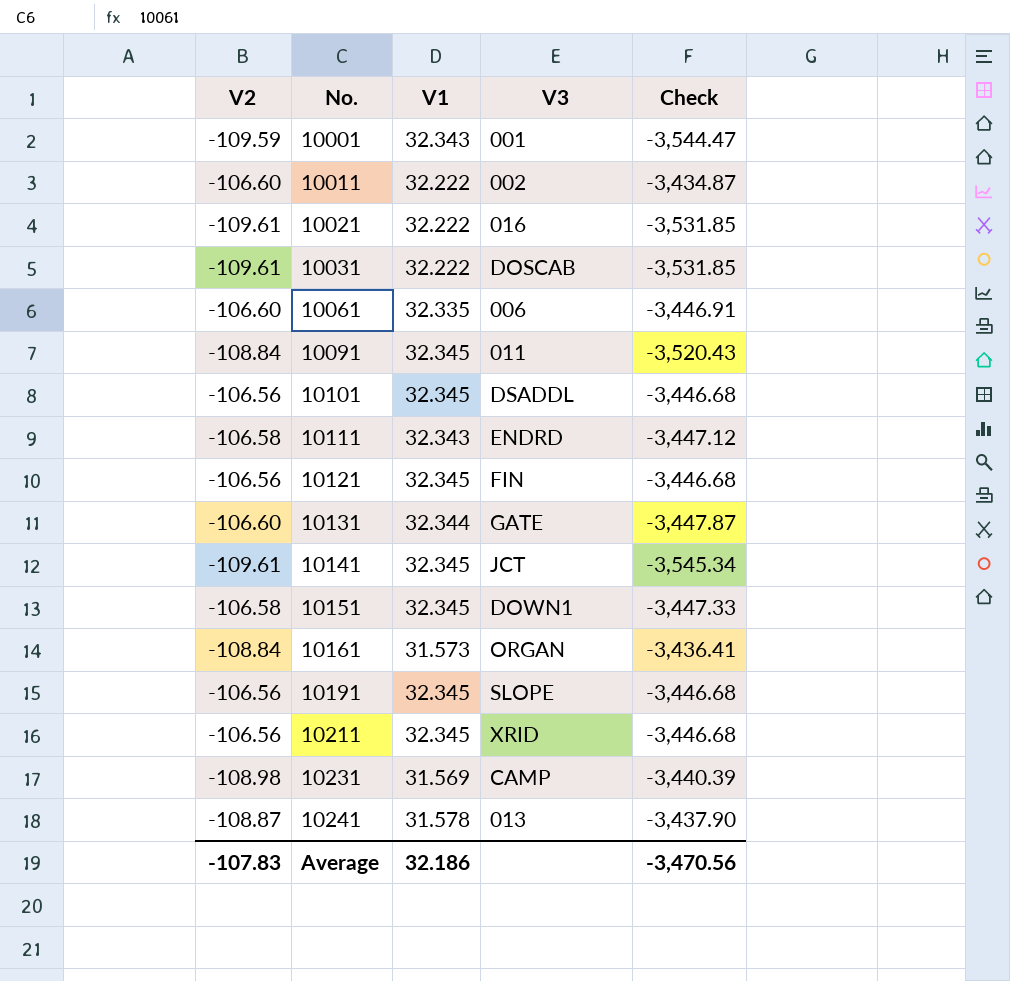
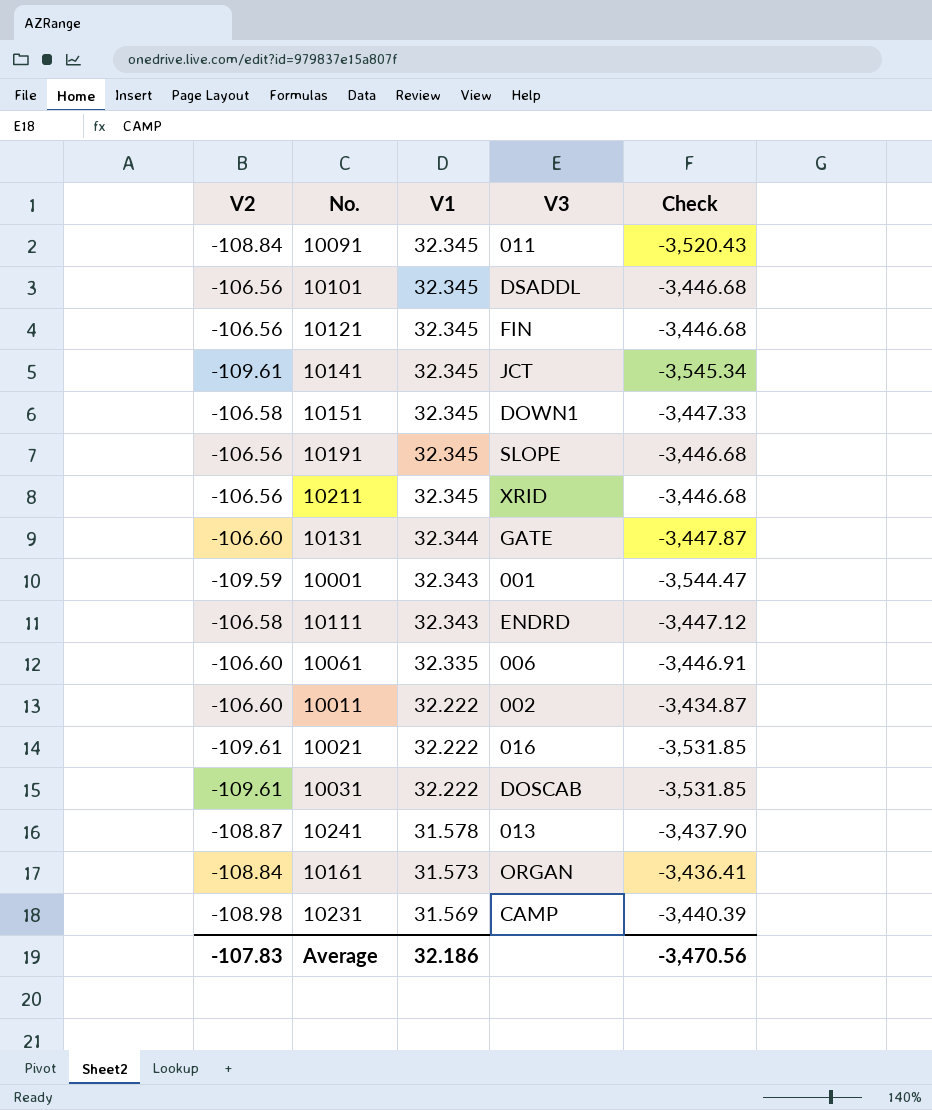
row order: No. ascending -> V1 descending

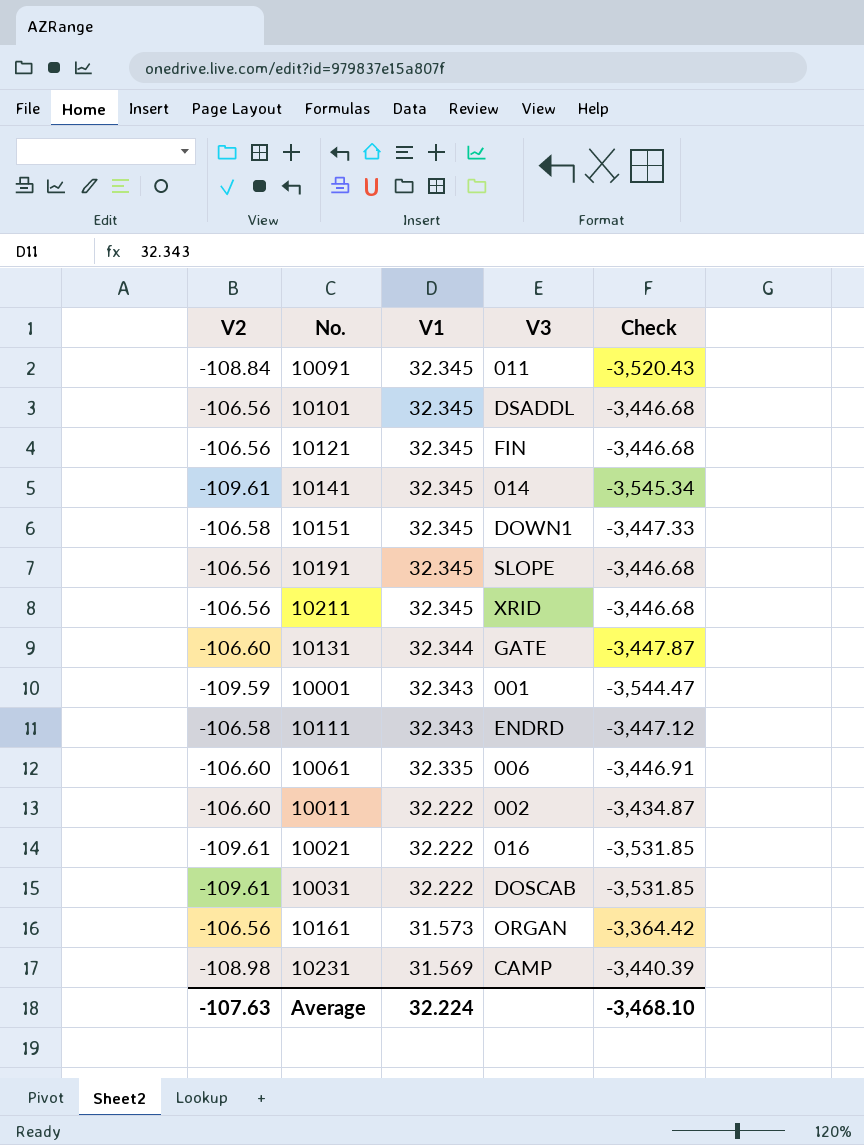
row 10241: -108.87 | 31.578 | 013 | -3,437.90 -> none
10141 | V3: JCT -> 014
10161 | V2: -108.84 -> -106.56
10161 | Check: -3,436.41 -> -3,364.42
Average | V2: -107.83 -> -107.63
Average | V1: 32.186 -> 32.224
Average | Check: -3,470.56 -> -3,468.10

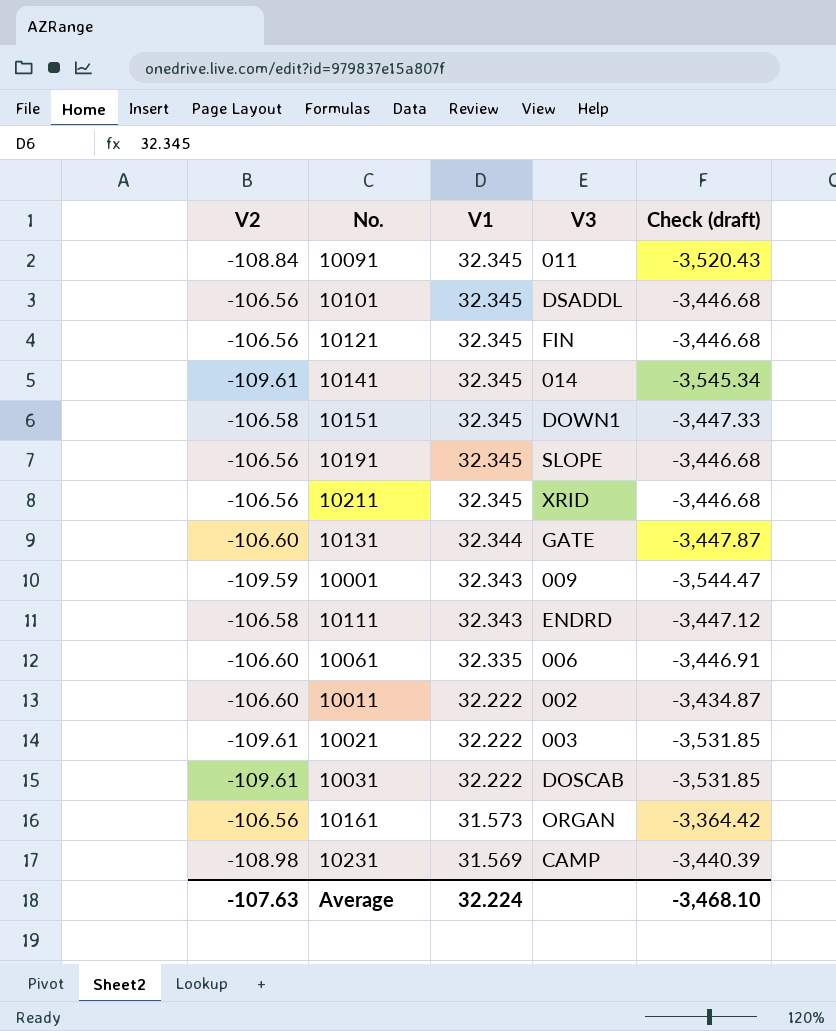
column name: Check -> Check (draft)
10001 | V3: 001 -> 009
10021 | V3: 016 -> 003

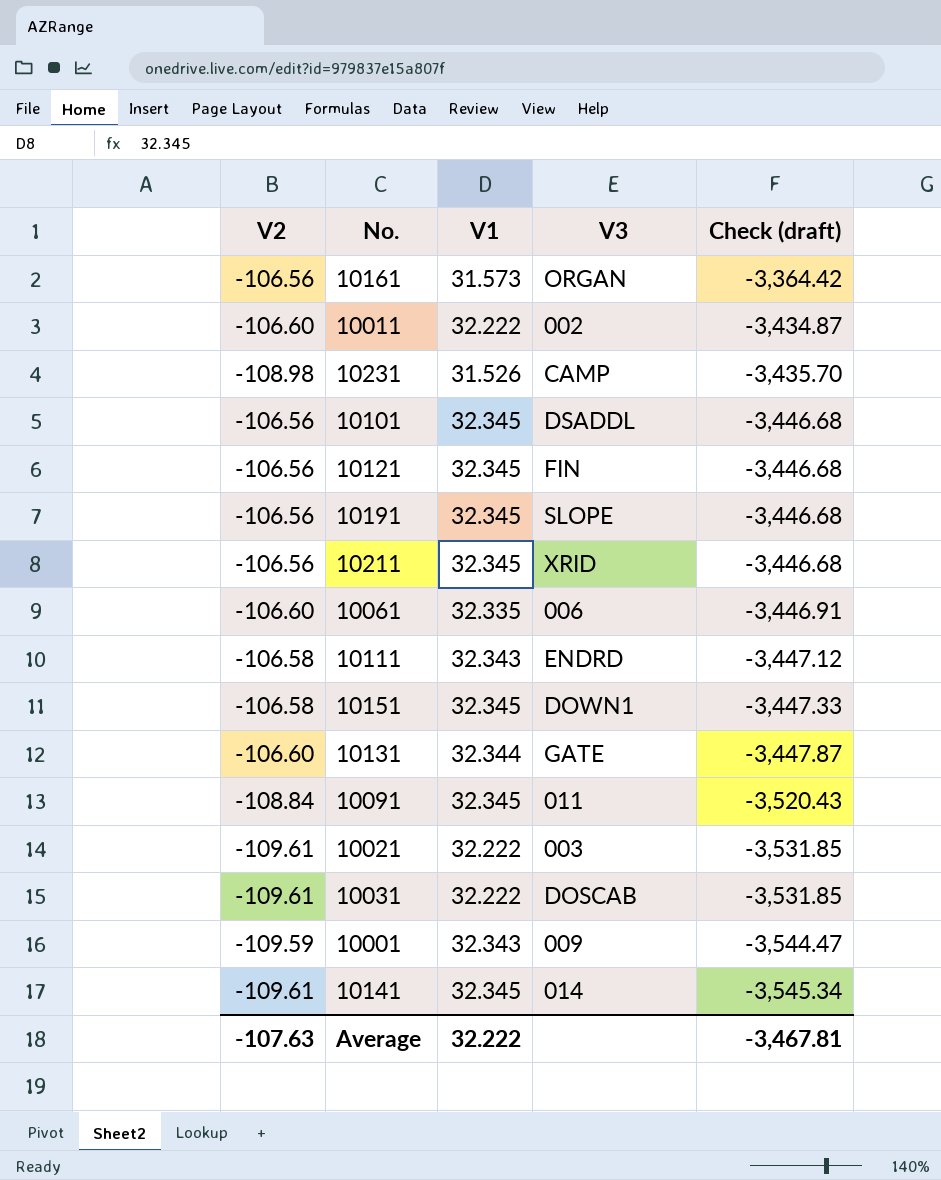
row order: V1 descending -> Check (draft) descending
10231 | V1: 31.569 -> 31.526
10231 | Check (draft): -3,440.39 -> -3,435.70
Average | V1: 32.224 -> 32.222
Average | Check (draft): -3,468.10 -> -3,467.81

